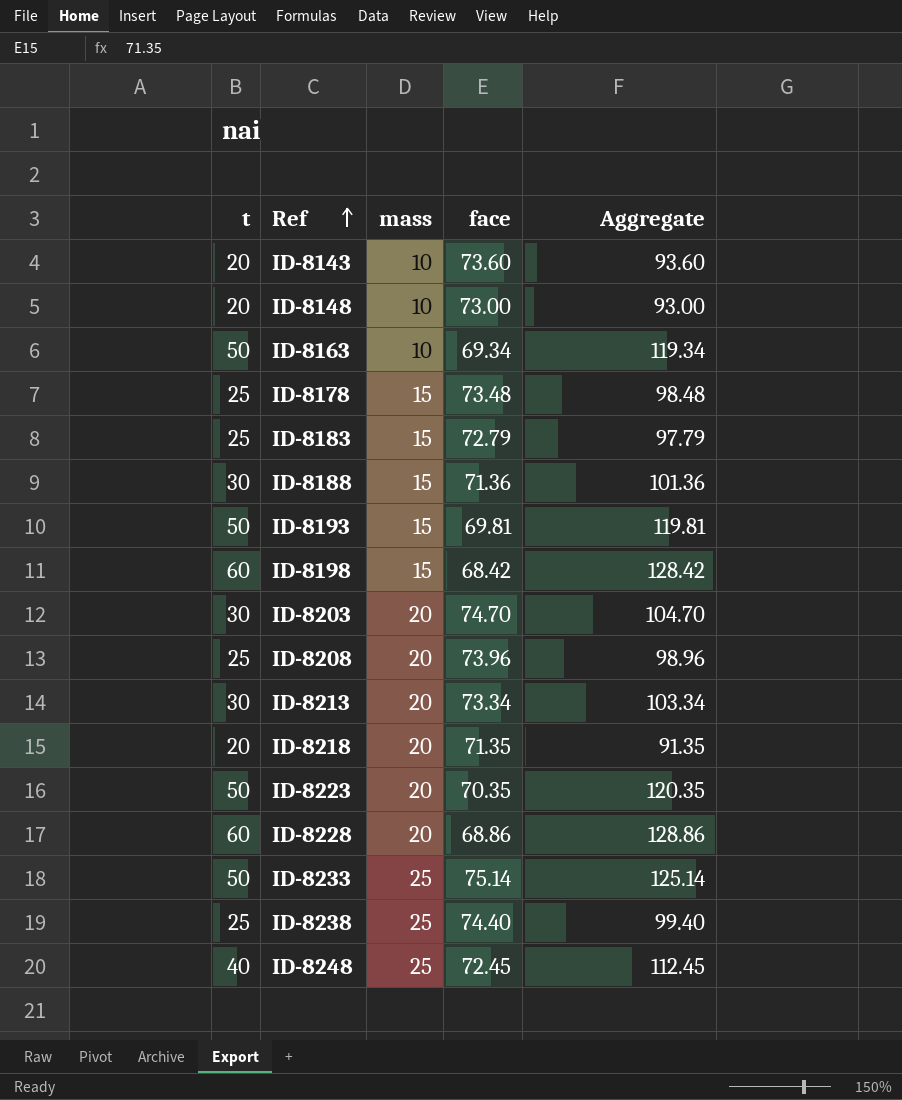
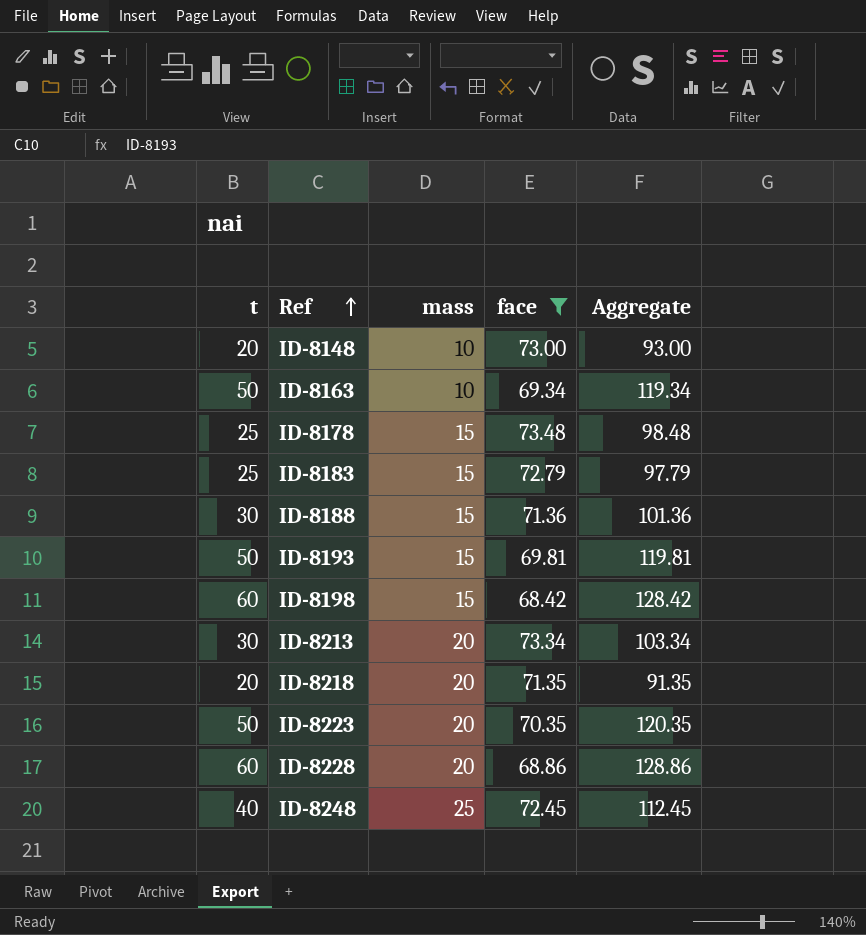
filter: none -> face <= 73.48

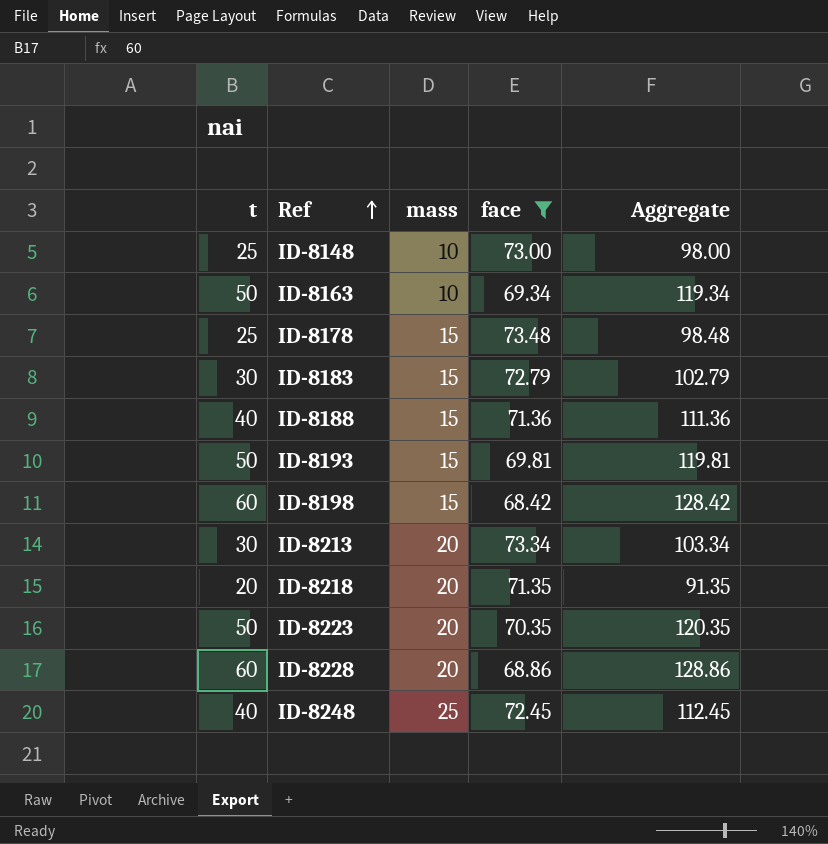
ID-8148 | t: 20 -> 25
ID-8148 | Aggregate: 93.00 -> 98.00
ID-8183 | t: 25 -> 30
ID-8183 | Aggregate: 97.79 -> 102.79
ID-8188 | t: 30 -> 40
ID-8188 | Aggregate: 101.36 -> 111.36

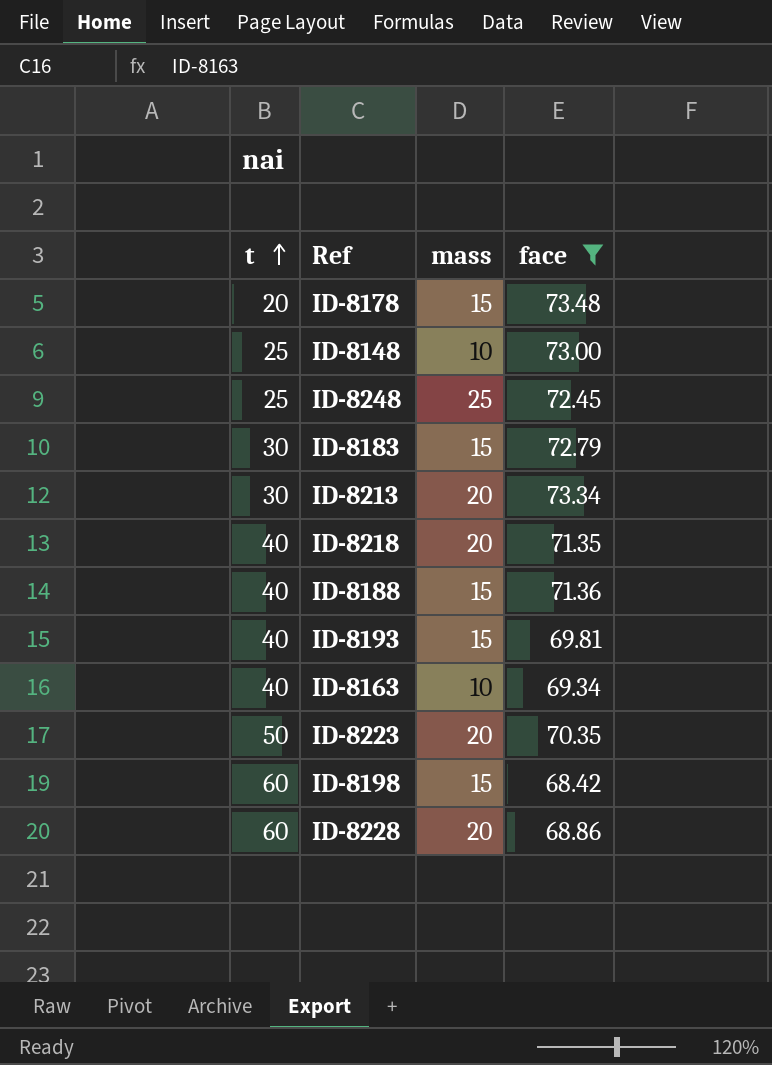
row order: Ref ascending -> t ascending
column Aggregate | formula: [t] + [face] -> none
ID-8178 | t: 25 -> 20
ID-8248 | t: 40 -> 25
ID-8218 | t: 20 -> 40
ID-8193 | t: 50 -> 40
ID-8163 | t: 50 -> 40

